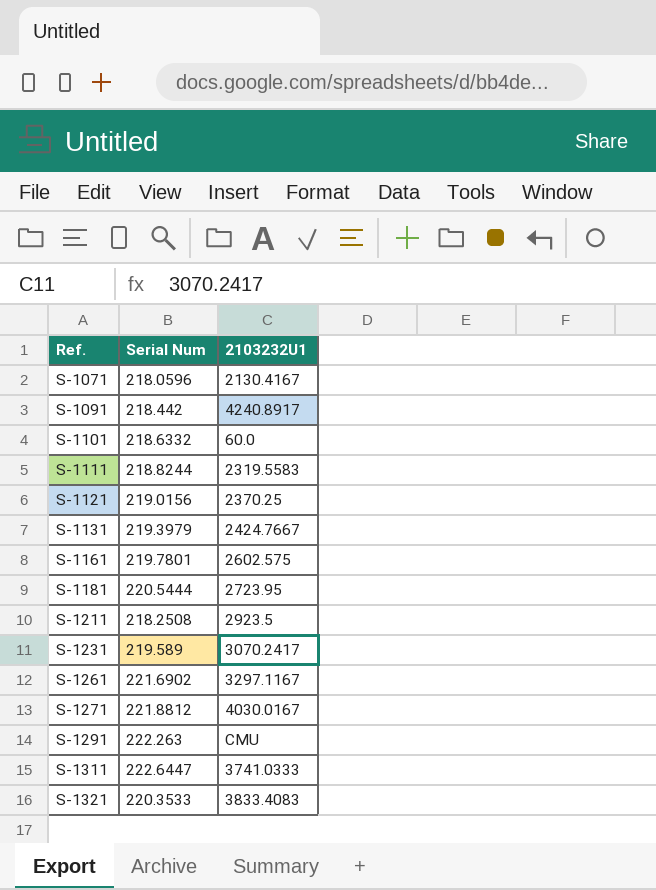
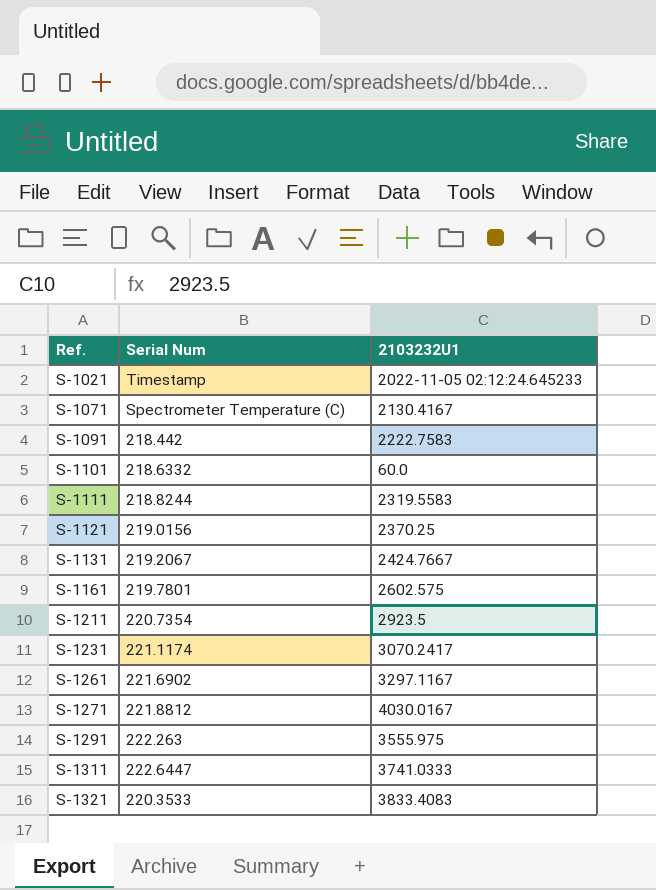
row S-1181: 220.5444 | 2723.95 -> none
row S-1021: none -> Timestamp | 2022-11-05 02:12:24.645233
S-1071 | Serial Num: 218.0596 -> Spectrometer Temperature (C)
S-1091 | 2103232U1: 4240.8917 -> 2222.7583
S-1131 | Serial Num: 219.3979 -> 219.2067
S-1211 | Serial Num: 218.2508 -> 220.7354
S-1231 | Serial Num: 219.589 -> 221.1174
S-1291 | 2103232U1: CMU -> 3555.975

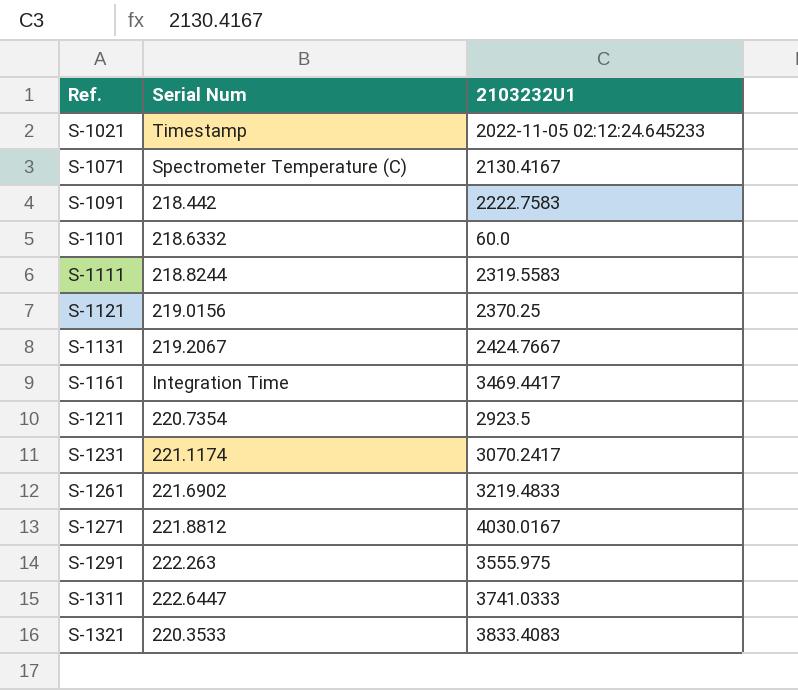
S-1161 | Serial Num: 219.7801 -> Integration Time
S-1161 | 2103232U1: 2602.575 -> 3469.4417
S-1261 | 2103232U1: 3297.1167 -> 3219.4833

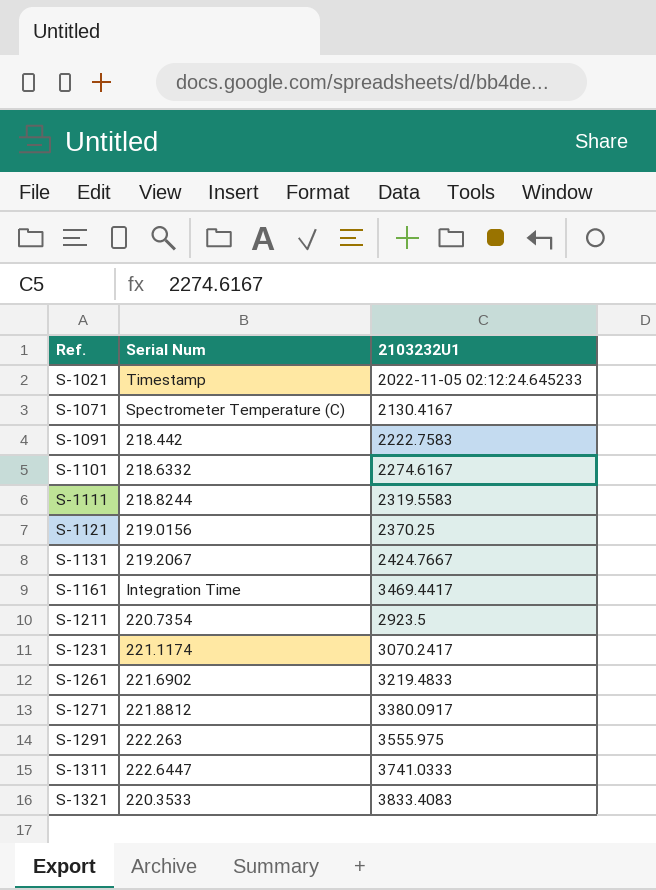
S-1101 | 2103232U1: 60.0 -> 2274.6167
S-1271 | 2103232U1: 4030.0167 -> 3380.0917

